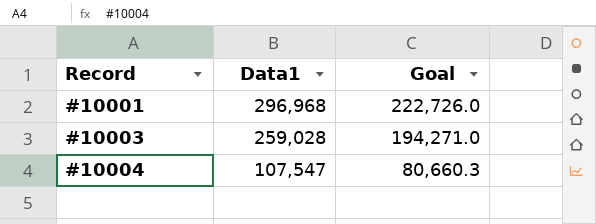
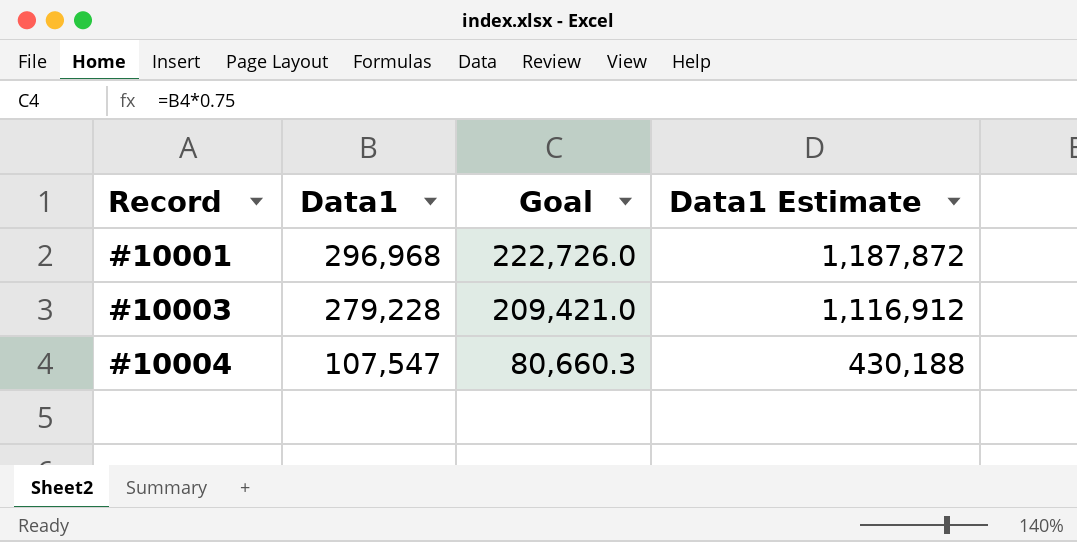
column Data1 Estimate | formula: none -> [Data1] * 4
#10003 | Data1: 259,028 -> 279,228
#10003 | Goal: 194,271.0 -> 209,421.0

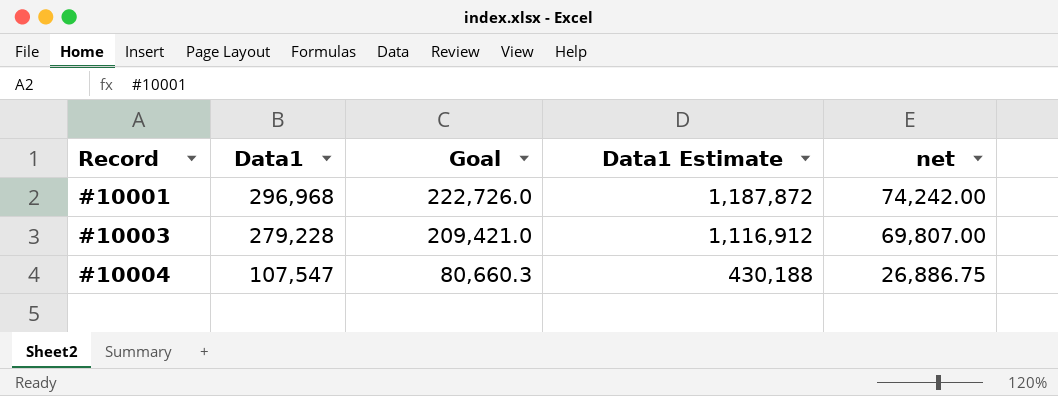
column net | formula: none -> [Data1] * 0.25

